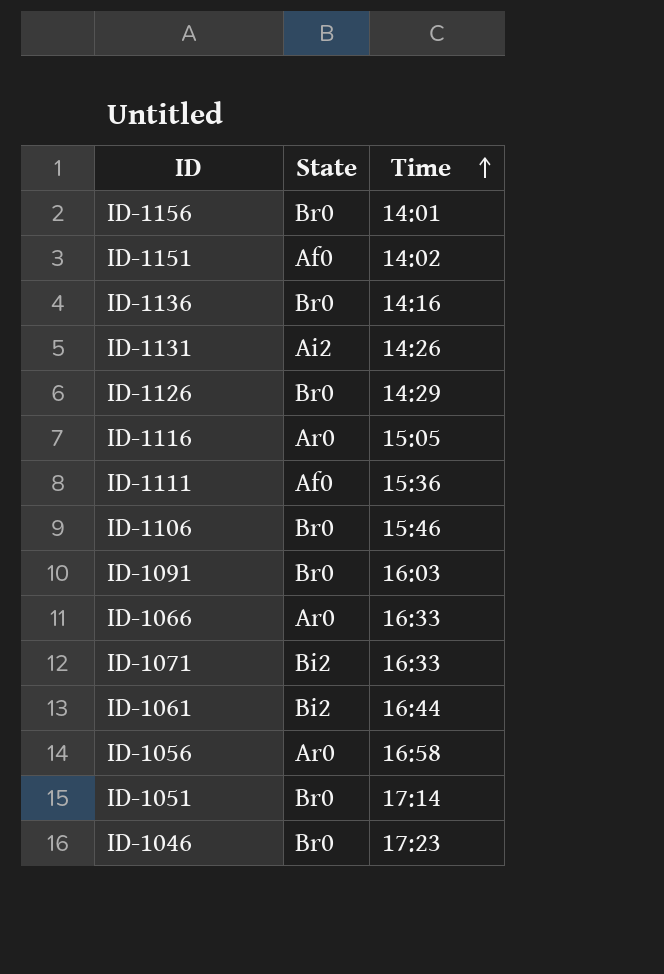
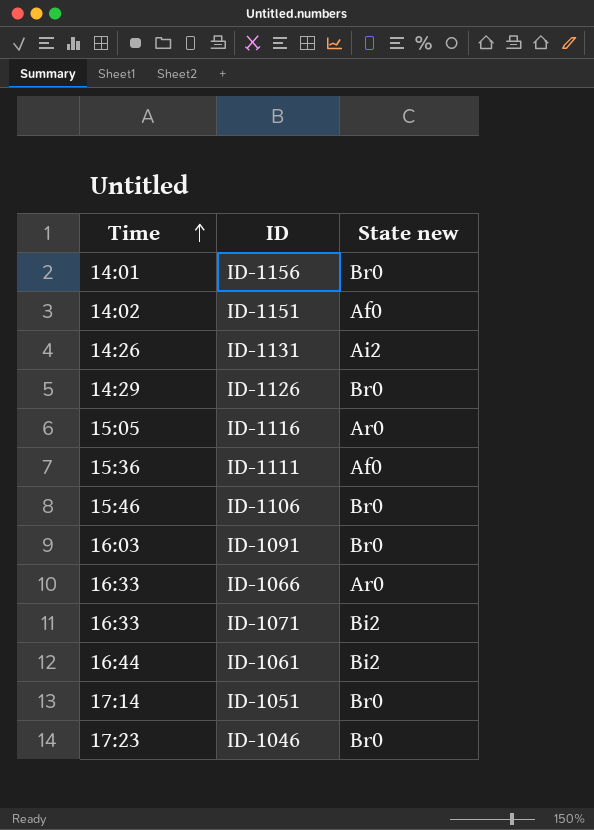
column Time | position: 3 -> 1
column name: State -> State new
row ID-1136: Br0 | 14:16 -> none
row ID-1056: Ar0 | 16:58 -> none

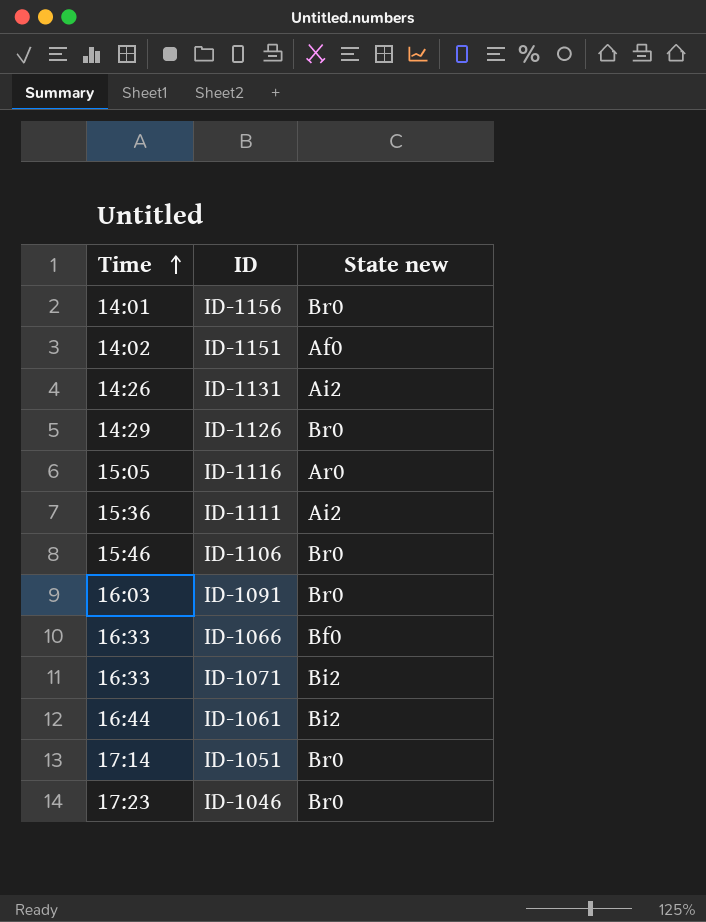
ID-1111 | State new: Af0 -> Ai2
ID-1066 | State new: Ar0 -> Bf0

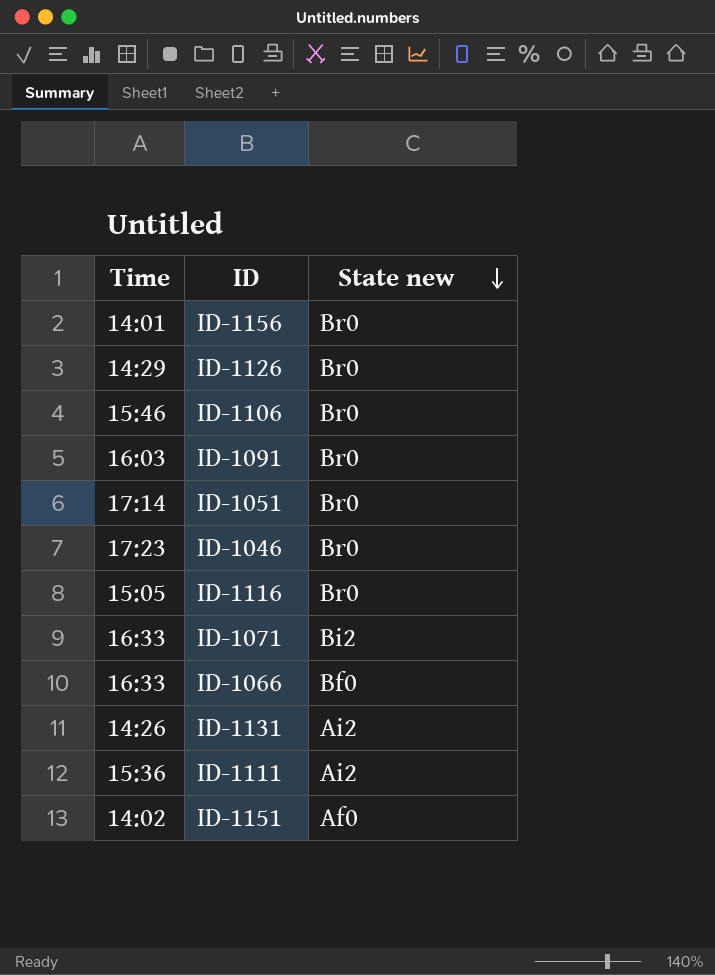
row order: Time ascending -> State new descending
row ID-1061: 16:44 | Bi2 -> none
ID-1116 | State new: Ar0 -> Br0

